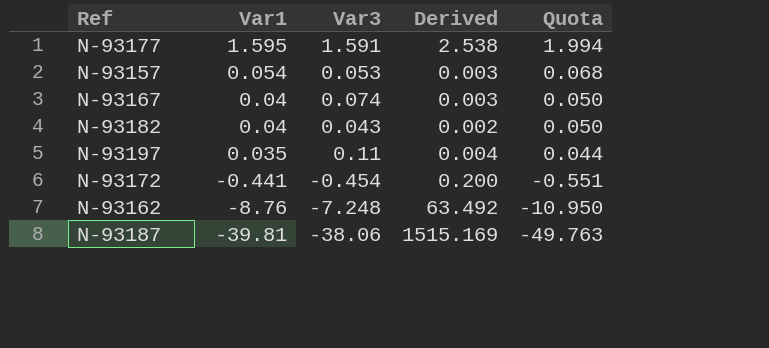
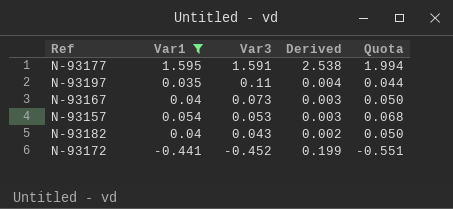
filter: none -> Var1 >= -0.441
row order: Var1 descending -> Var3 descending
N-93167 | Var3: 0.074 -> 0.073
N-93172 | Var3: -0.454 -> -0.452
N-93172 | Derived: 0.200 -> 0.199

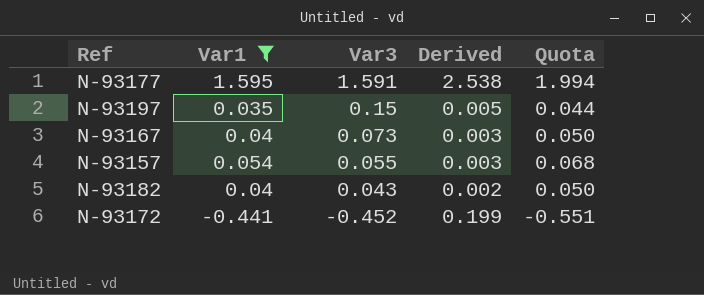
N-93197 | Var3: 0.11 -> 0.15
N-93197 | Derived: 0.004 -> 0.005
N-93157 | Var3: 0.053 -> 0.055

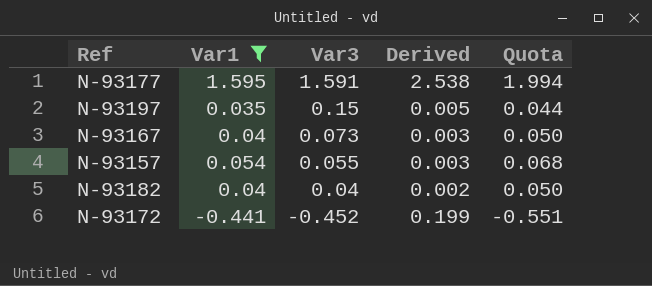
N-93182 | Var3: 0.043 -> 0.04

